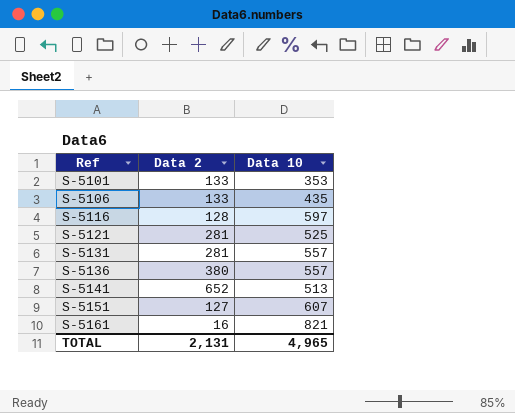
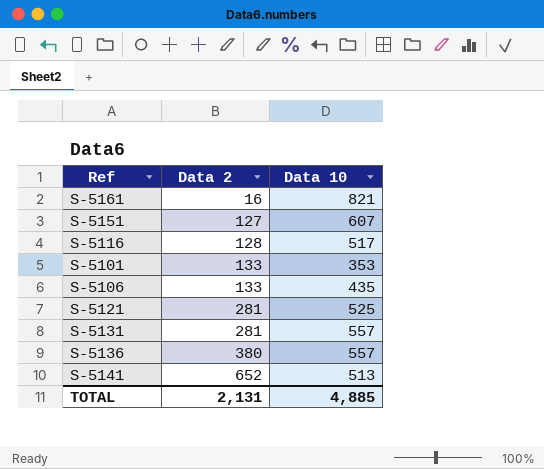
row order: Ref ascending -> Data 2 ascending
S-5116 | Data 10: 597 -> 517
TOTAL | Data 10: 4,965 -> 4,885

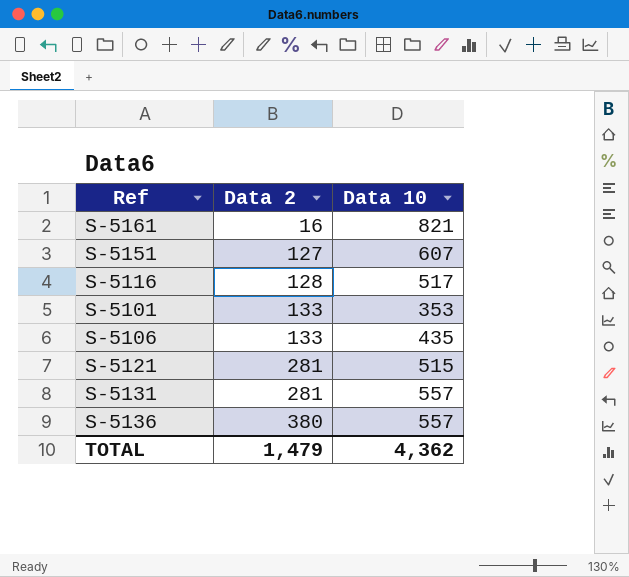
row S-5141: 652 | 513 -> none
S-5121 | Data 10: 525 -> 515
TOTAL | Data 2: 2,131 -> 1,479
TOTAL | Data 10: 4,885 -> 4,362

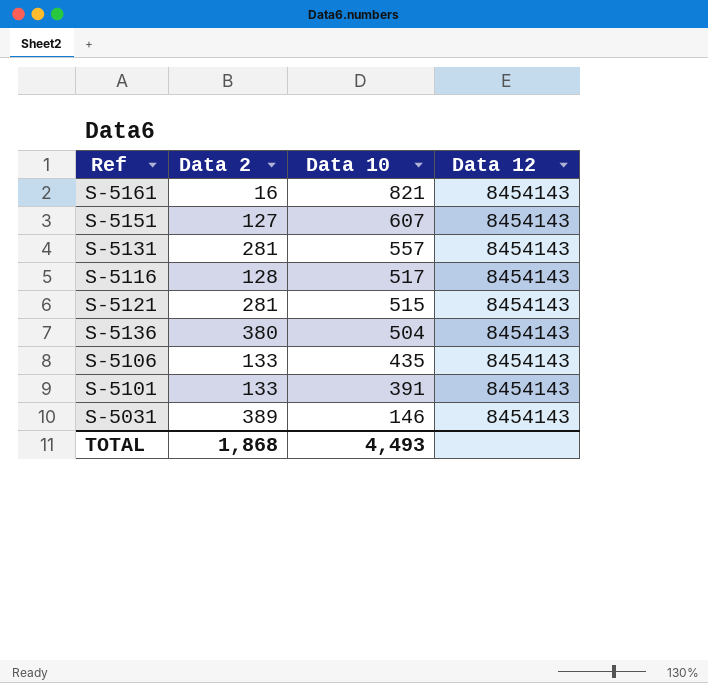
row order: Data 2 ascending -> Data 10 descending
column Data 12 | position: none -> 4
S-5136 | Data 10: 557 -> 504
S-5101 | Data 10: 353 -> 391
row S-5031: none -> 389 | 146 | 8454143
TOTAL | Data 2: 1,479 -> 1,868
TOTAL | Data 10: 4,362 -> 4,493

